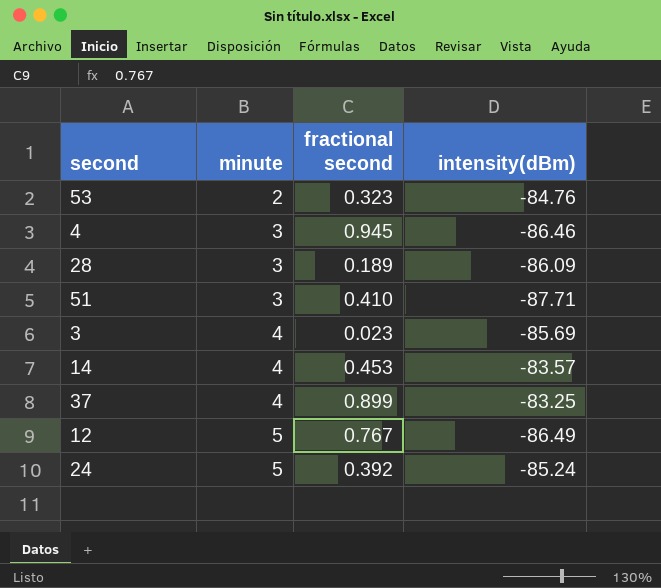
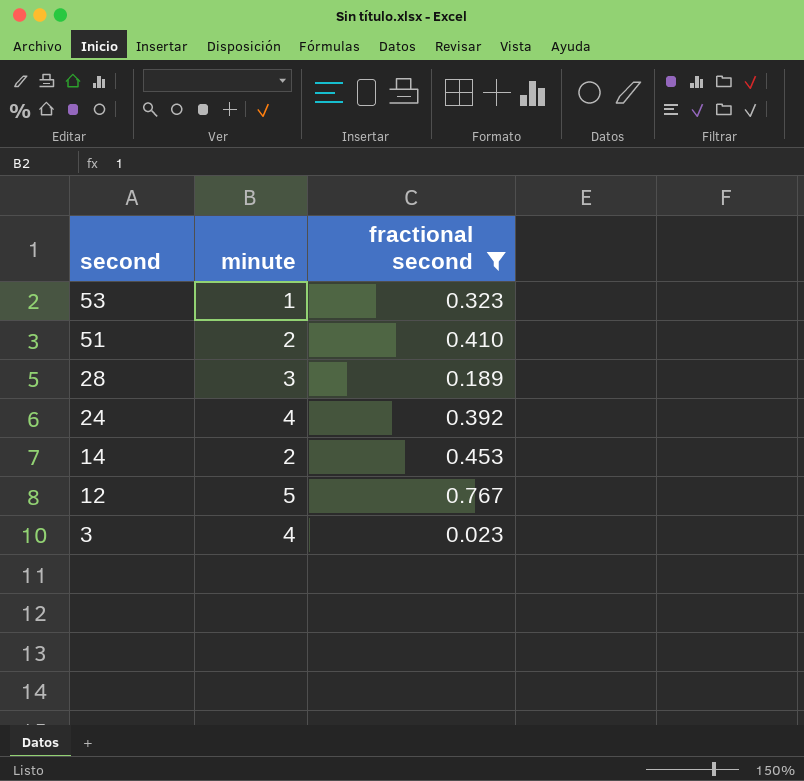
filter: none -> fractional second <= 0.767
row order: minute ascending -> second descending
column intensity(dBm) | position: 4 -> none
53 | minute: 2 -> 1
51 | minute: 3 -> 2
24 | minute: 5 -> 4
14 | minute: 4 -> 2

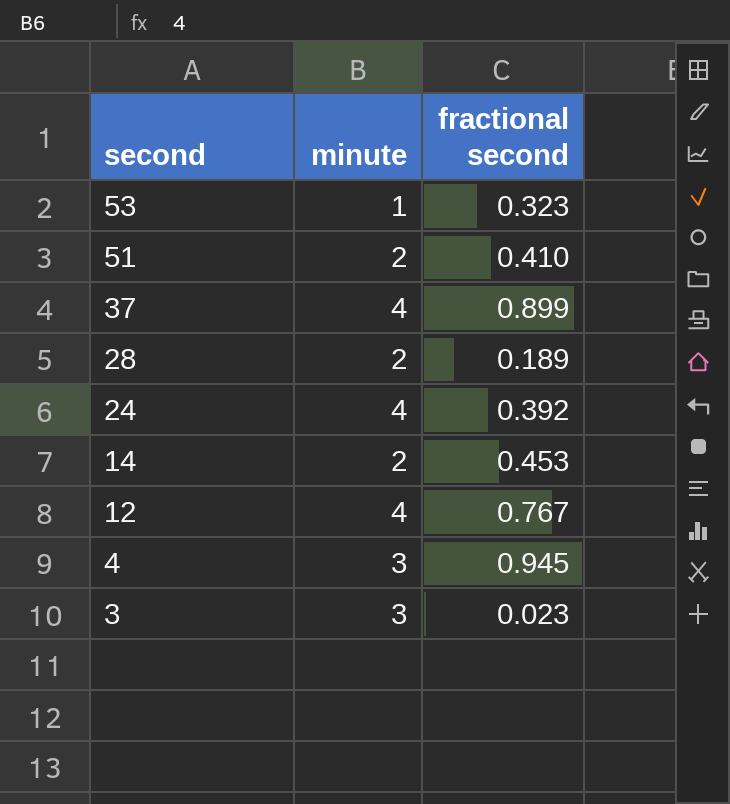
filter: fractional second <= 0.767 -> none
28 | minute: 3 -> 2
12 | minute: 5 -> 4
3 | minute: 4 -> 3

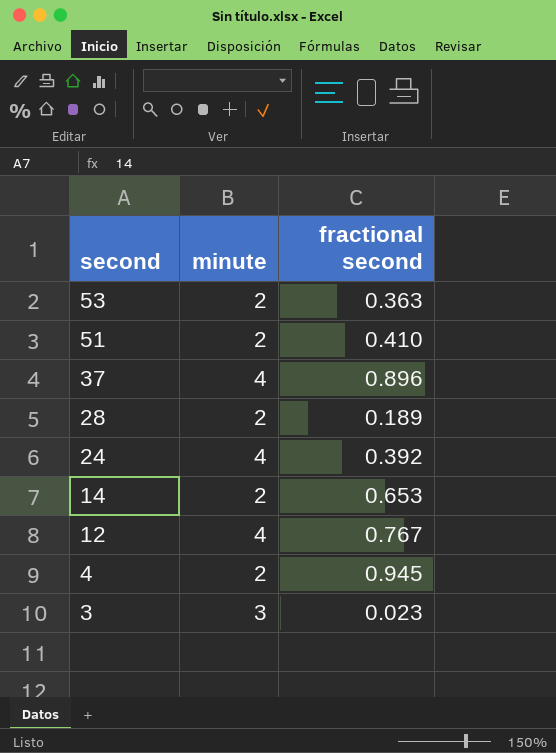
53 | minute: 1 -> 2
53 | fractional second: 0.323 -> 0.363
37 | fractional second: 0.899 -> 0.896
14 | fractional second: 0.453 -> 0.653
4 | minute: 3 -> 2

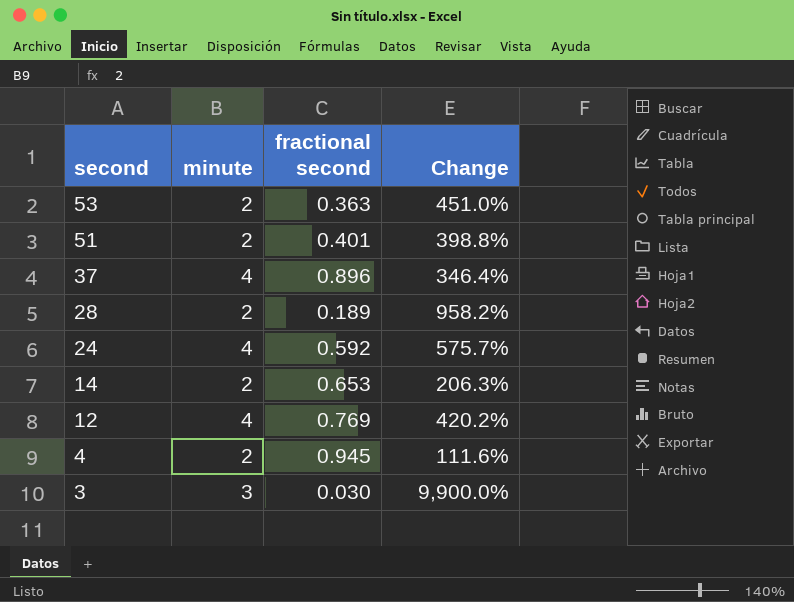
column Change | formula: none -> ([minute] - [fractional second]) / [fractional second]
51 | fractional second: 0.410 -> 0.401
24 | fractional second: 0.392 -> 0.592
12 | fractional second: 0.767 -> 0.769
3 | fractional second: 0.023 -> 0.030

